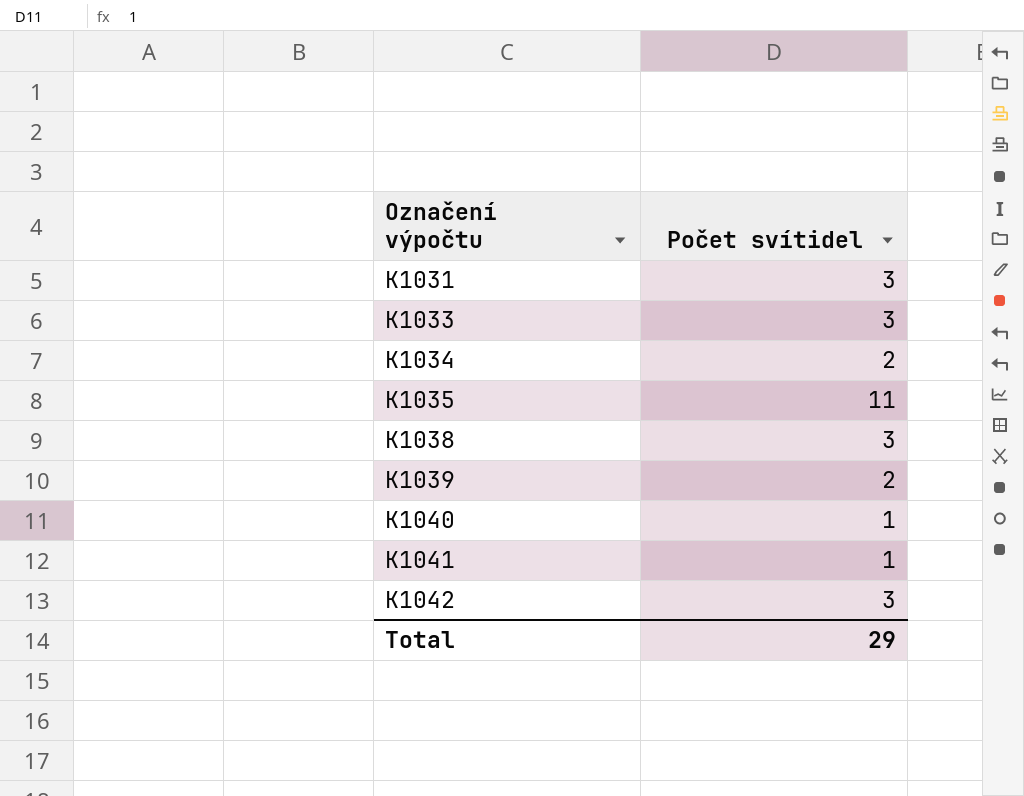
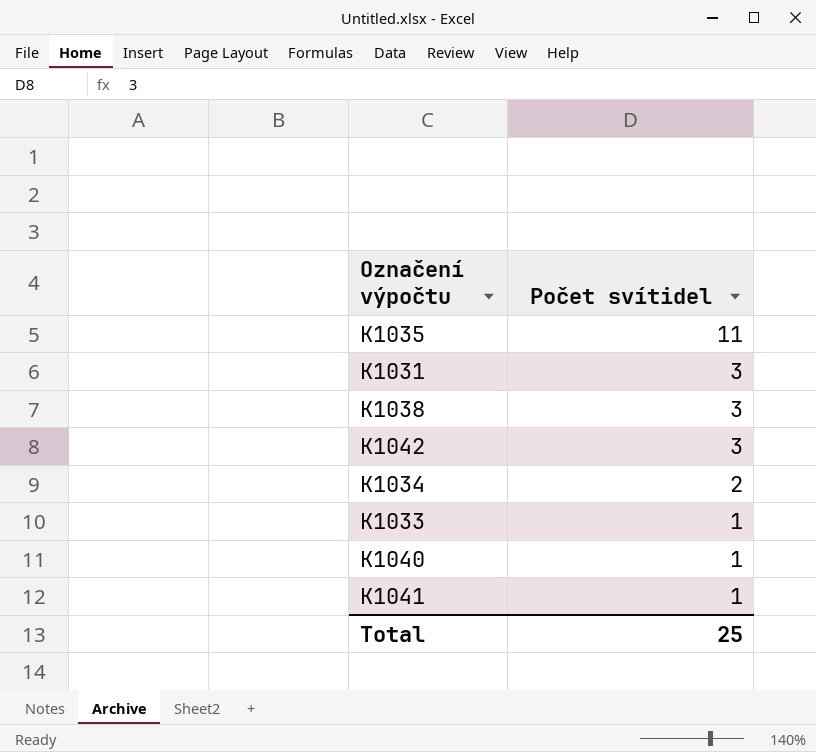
row order: Označení výpočtu ascending -> Počet svítidel descending
row K1039: 2 -> none
K1033 | Počet svítidel: 3 -> 1
Total | Počet svítidel: 29 -> 25

